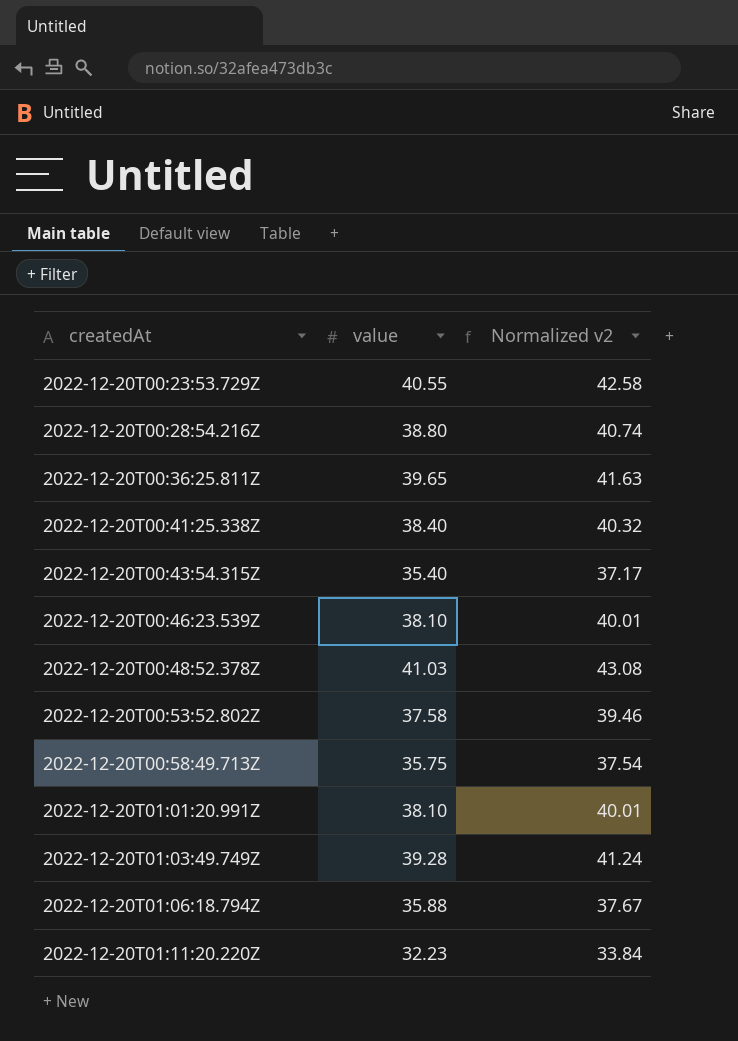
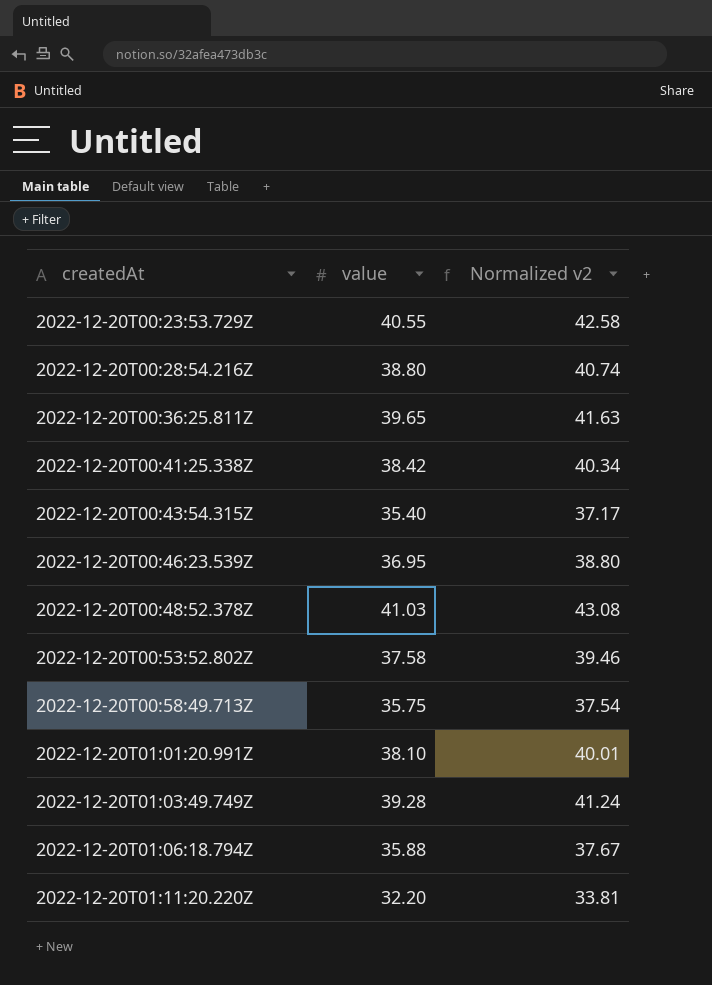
2022-12-20T00:41:25.338Z | value: 38.40 -> 38.42
2022-12-20T00:41:25.338Z | Normalized v2: 40.32 -> 40.34
2022-12-20T00:46:23.539Z | value: 38.10 -> 36.95
2022-12-20T00:46:23.539Z | Normalized v2: 40.01 -> 38.80
2022-12-20T01:11:20.220Z | value: 32.23 -> 32.20
2022-12-20T01:11:20.220Z | Normalized v2: 33.84 -> 33.81

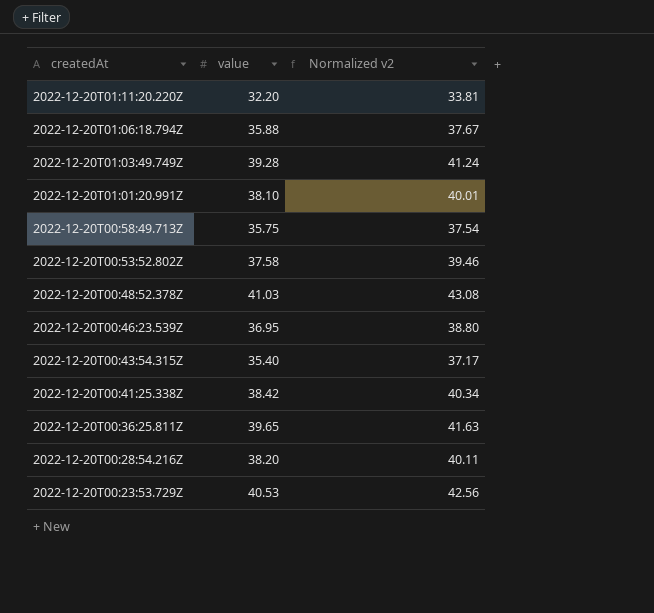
row order: createdAt ascending -> createdAt descending
2022-12-20T00:28:54.216Z | value: 38.80 -> 38.20
2022-12-20T00:28:54.216Z | Normalized v2: 40.74 -> 40.11
2022-12-20T00:23:53.729Z | value: 40.55 -> 40.53
2022-12-20T00:23:53.729Z | Normalized v2: 42.58 -> 42.56

